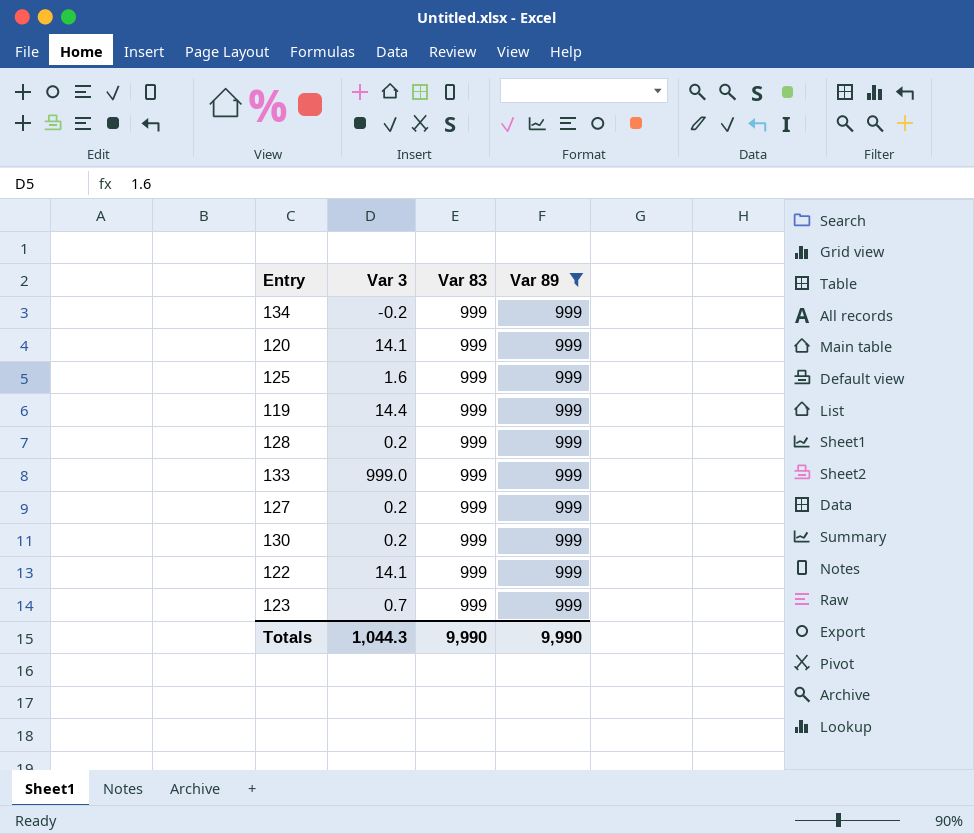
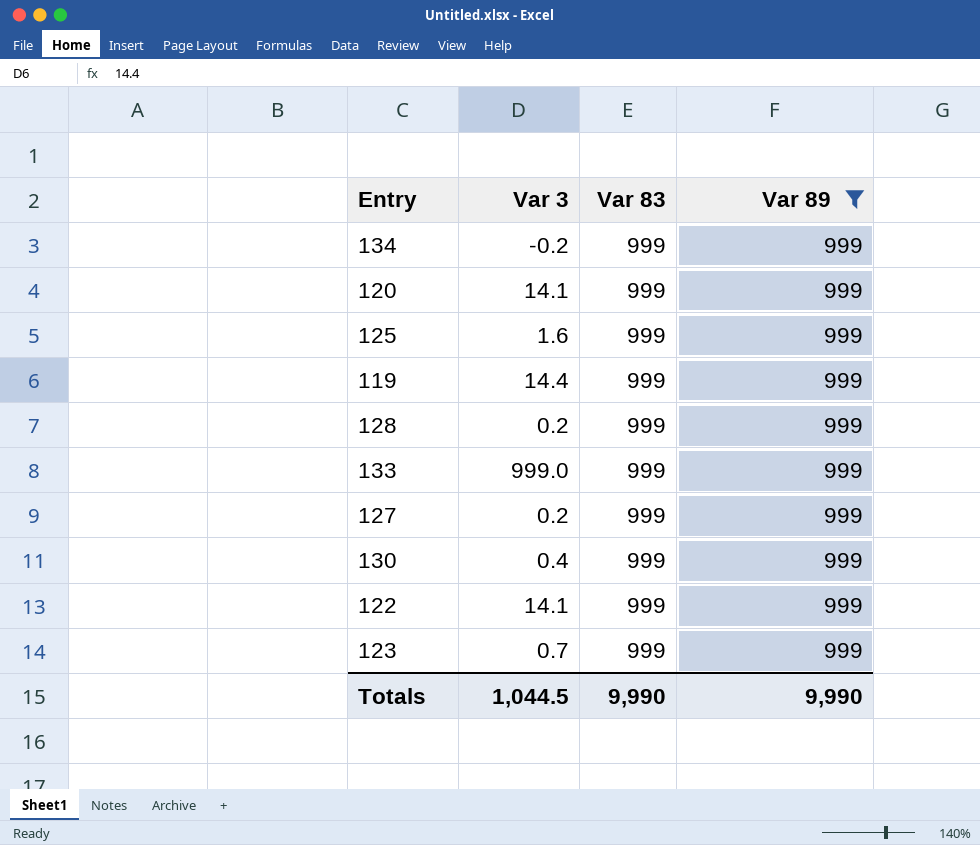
130 | Var 3: 0.2 -> 0.4
Totals | Var 3: 1,044.3 -> 1,044.5

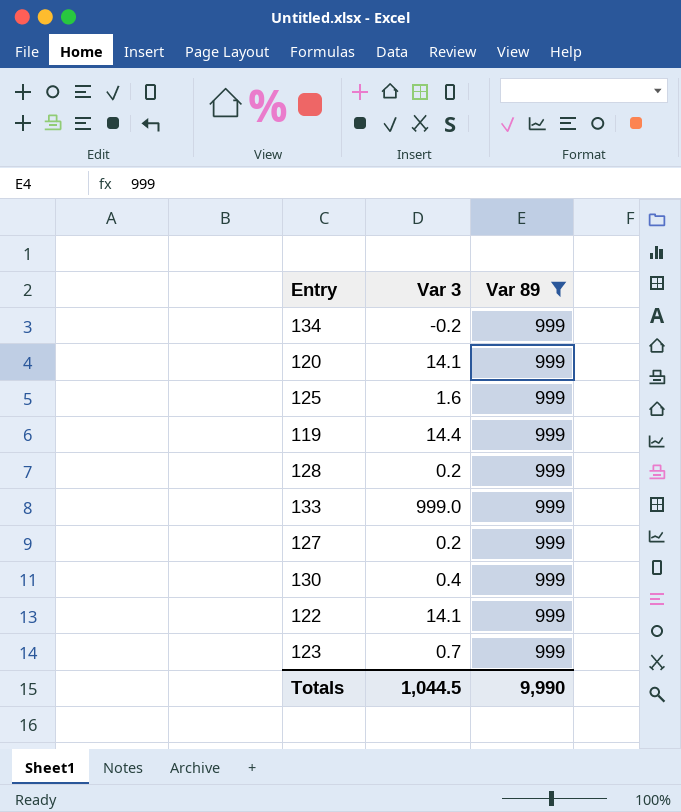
column Var 83 | position: 3 -> none

